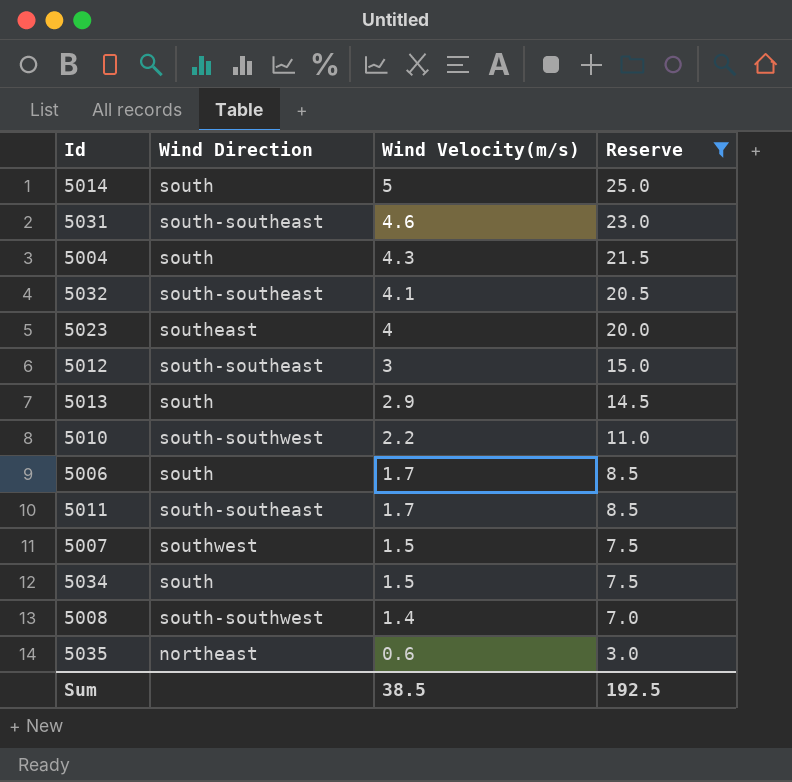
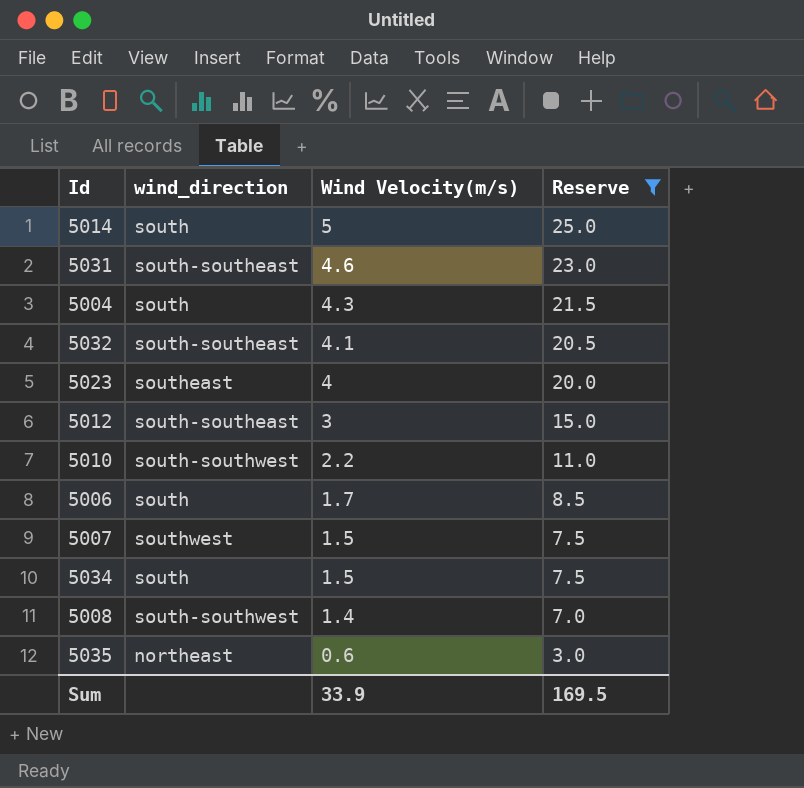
column name: Wind Direction -> wind_direction
row 5013: south | 2.9 | 14.5 -> none
row 5011: south-southeast | 1.7 | 8.5 -> none
Sum | Wind Velocity(m/s): 38.5 -> 33.9
Sum | Reserve: 192.5 -> 169.5

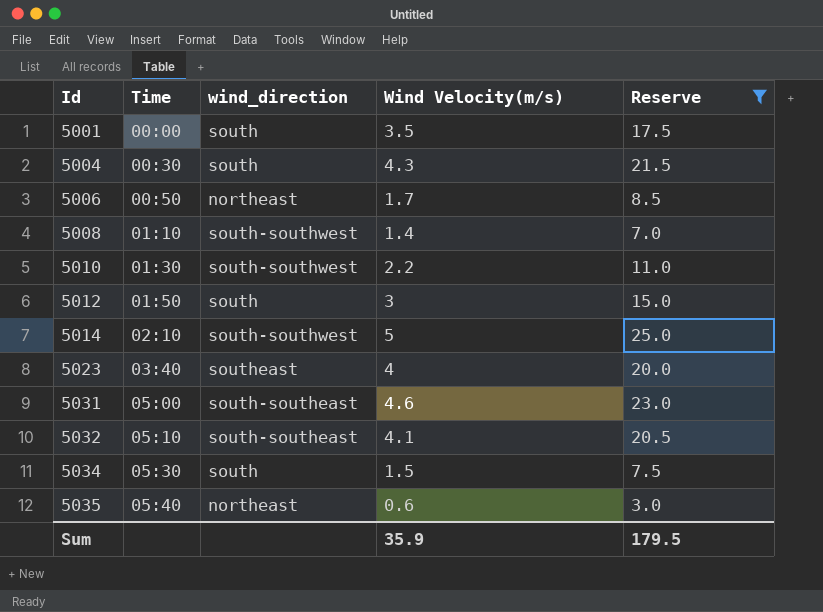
row order: Wind Velocity(m/s) descending -> Id ascending
column Time | position: none -> 2
row 5007: southwest | 1.5 | 7.5 -> none
row 5001: none -> 00:00 | south | 3.5 | 17.5
5006 | wind_direction: south -> northeast
5012 | wind_direction: south-southeast -> south
5014 | wind_direction: south -> south-southwest
Sum | Wind Velocity(m/s): 33.9 -> 35.9
Sum | Reserve: 169.5 -> 179.5

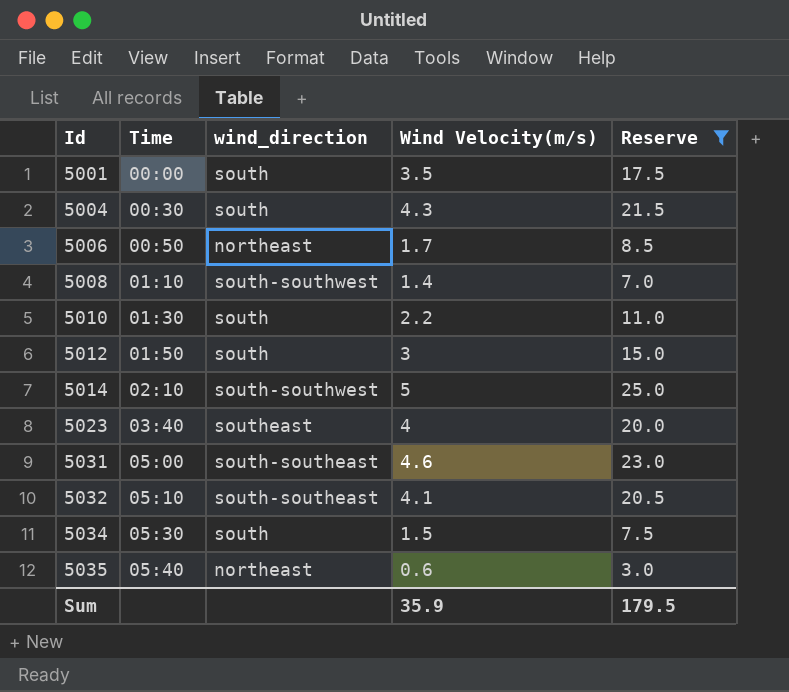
5010 | wind_direction: south-southwest -> south

